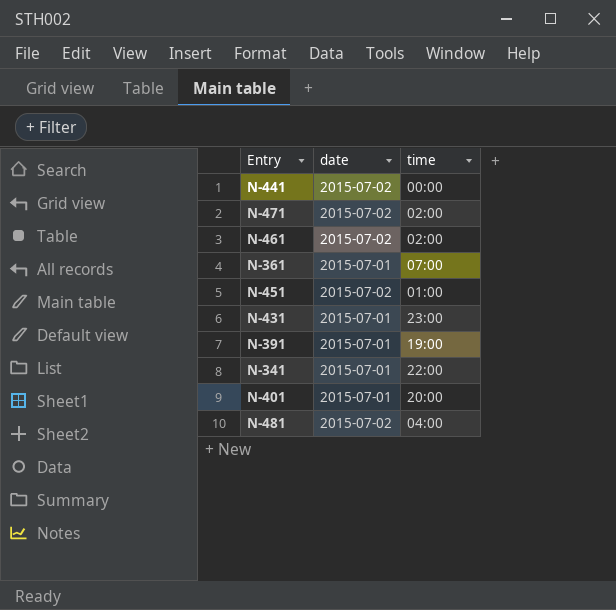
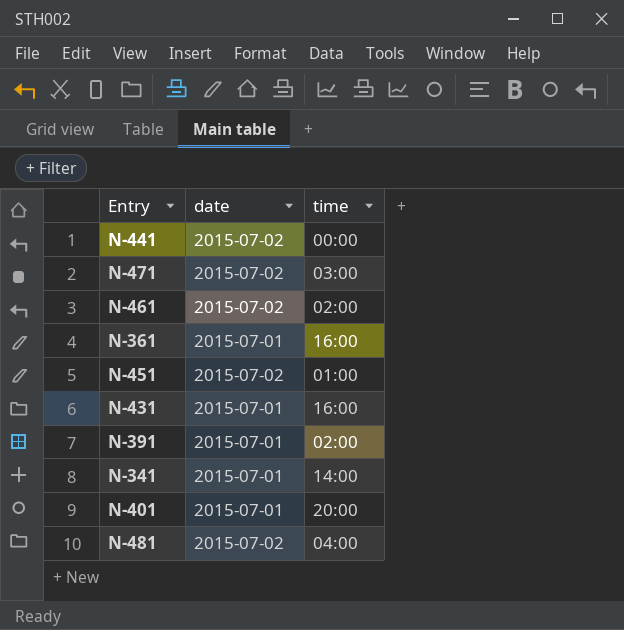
N-471 | time: 02:00 -> 03:00
N-361 | time: 07:00 -> 16:00
N-431 | time: 23:00 -> 16:00
N-391 | time: 19:00 -> 02:00
N-341 | time: 22:00 -> 14:00

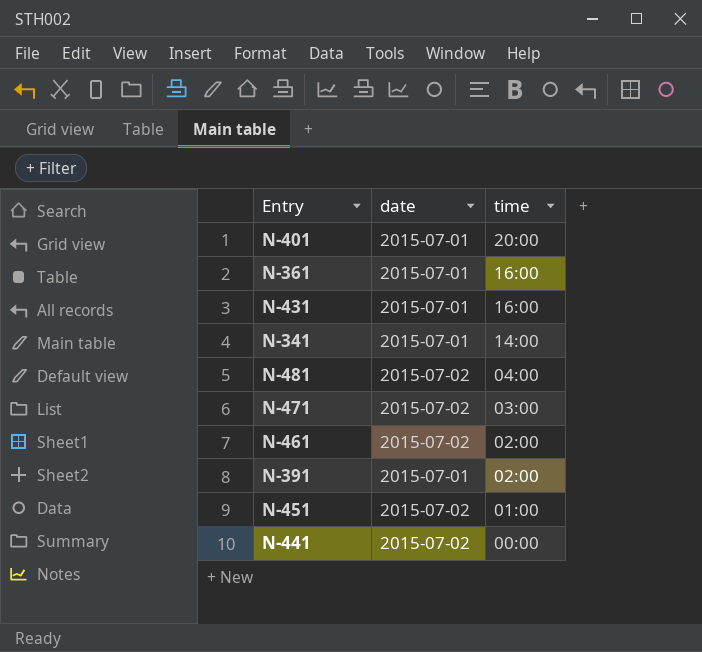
row order: none -> time descending

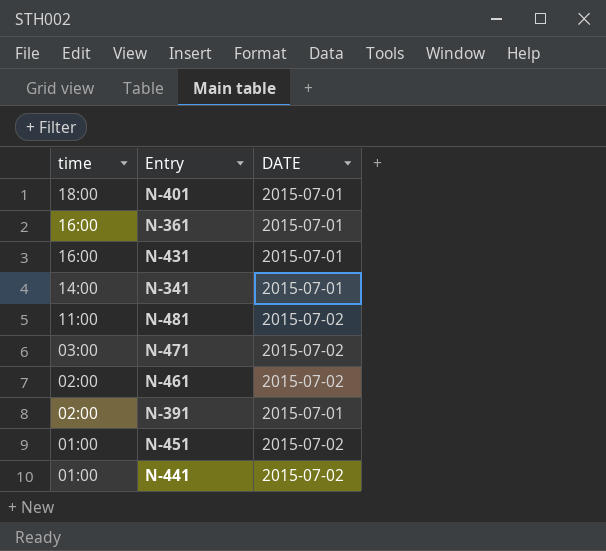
column time | position: 3 -> 1
column name: date -> DATE
N-401 | time: 20:00 -> 18:00
N-481 | time: 04:00 -> 11:00
N-441 | time: 00:00 -> 01:00

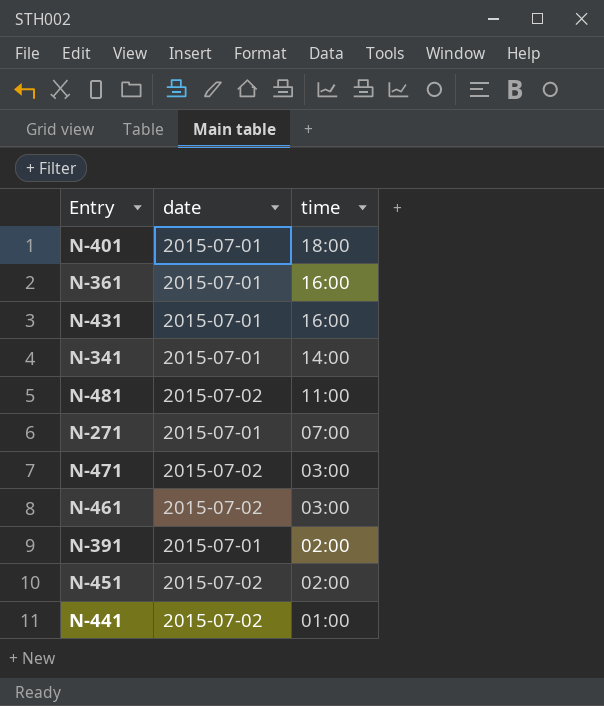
column name: DATE -> date
column time | position: 1 -> 3
row N-271: none -> 2015-07-01 | 07:00
N-461 | time: 02:00 -> 03:00
N-451 | time: 01:00 -> 02:00

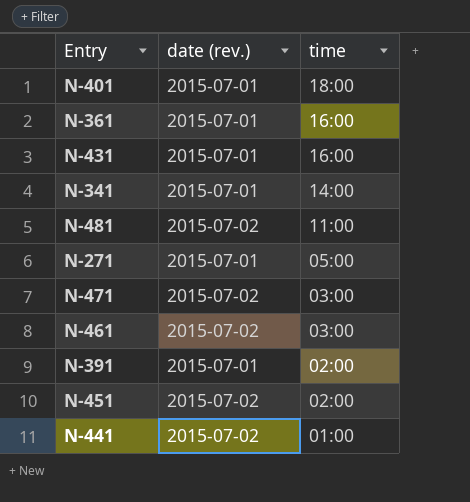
column name: date -> date (rev.)
N-271 | time: 07:00 -> 05:00

